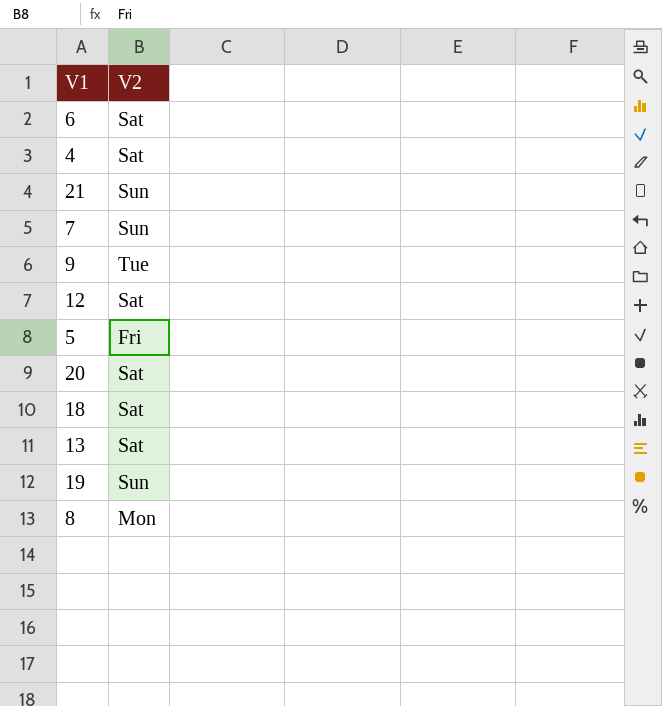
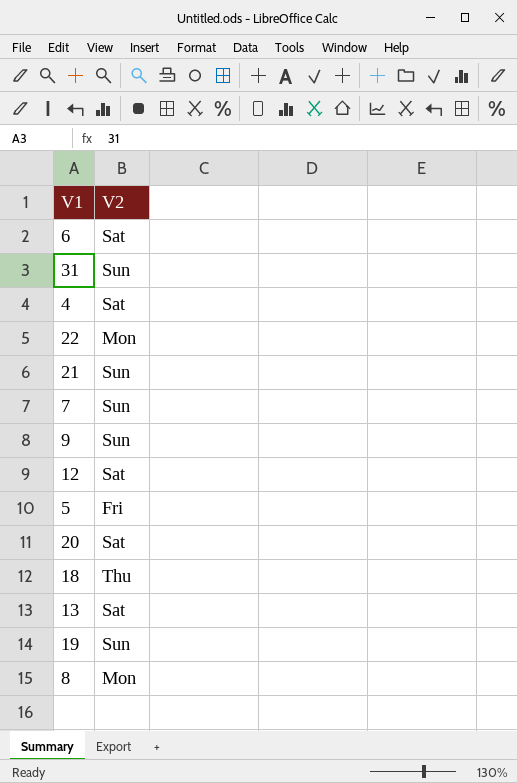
row 31: none -> Sun
row 22: none -> Mon
9 | V2: Tue -> Sun
18 | V2: Sat -> Thu

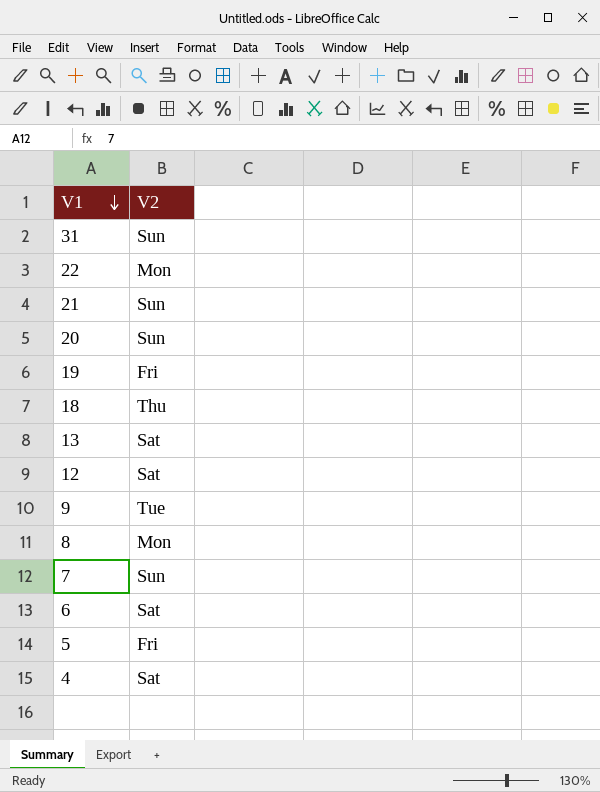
row order: none -> V1 descending
20 | V2: Sat -> Sun
19 | V2: Sun -> Fri
9 | V2: Sun -> Tue

